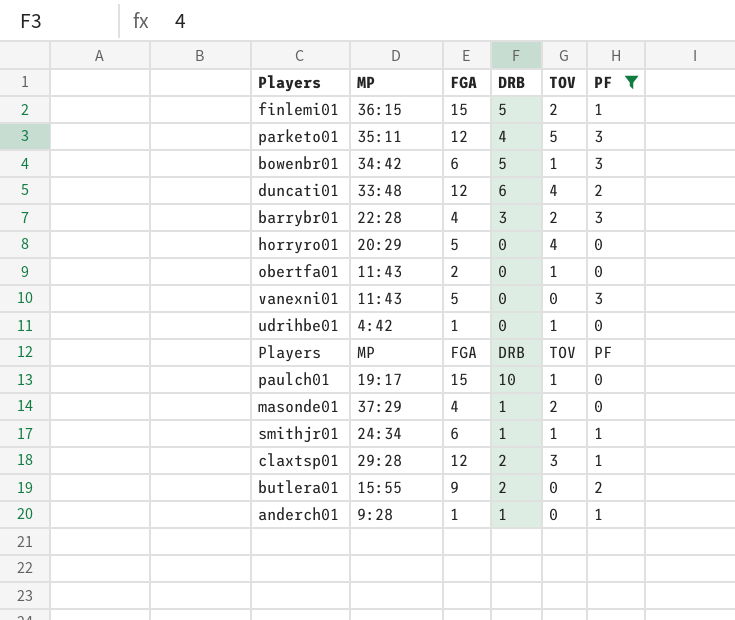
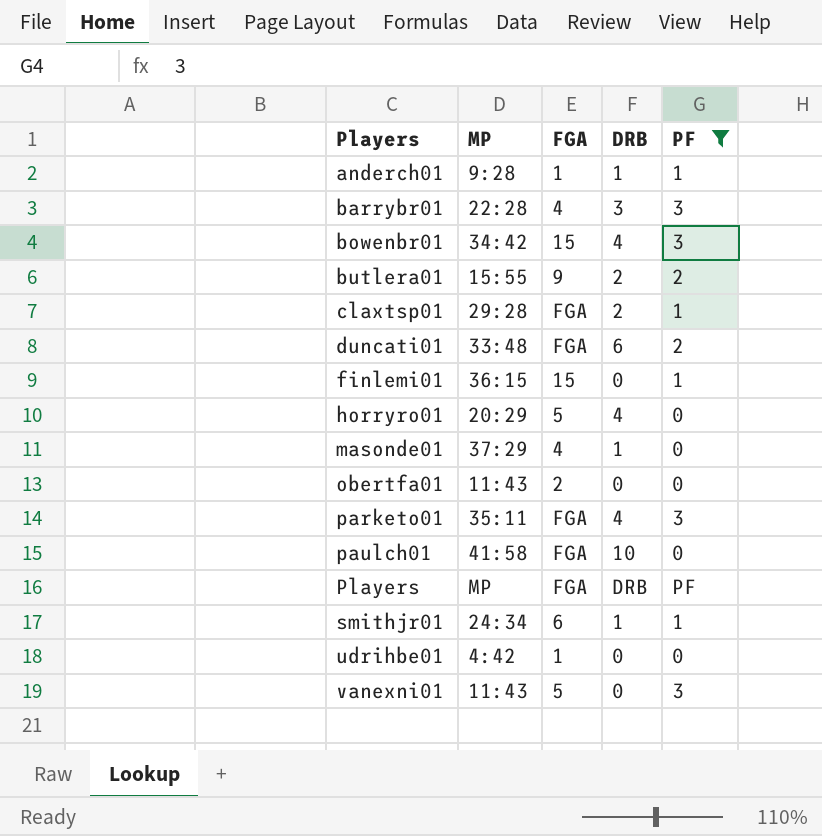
row order: none -> Players ascending
column TOV | position: 5 -> none
bowenbr01 | FGA: 6 -> 15
bowenbr01 | DRB: 5 -> 4
claxtsp01 | FGA: 12 -> FGA
duncati01 | FGA: 12 -> FGA
finlemi01 | DRB: 5 -> 0
horryro01 | DRB: 0 -> 4
parketo01 | FGA: 12 -> FGA
paulch01 | MP: 19:17 -> 41:58
paulch01 | FGA: 15 -> FGA

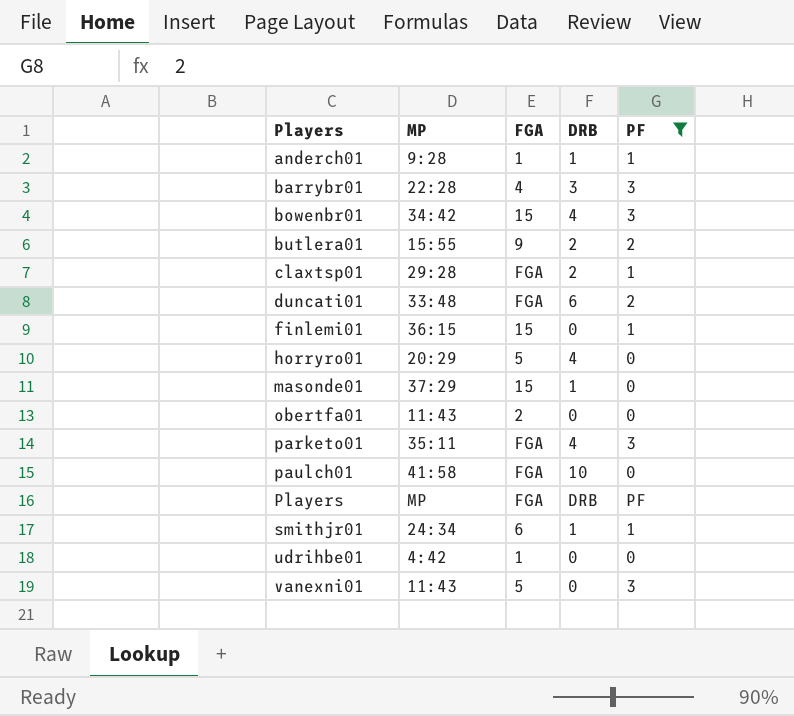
masonde01 | FGA: 4 -> 15

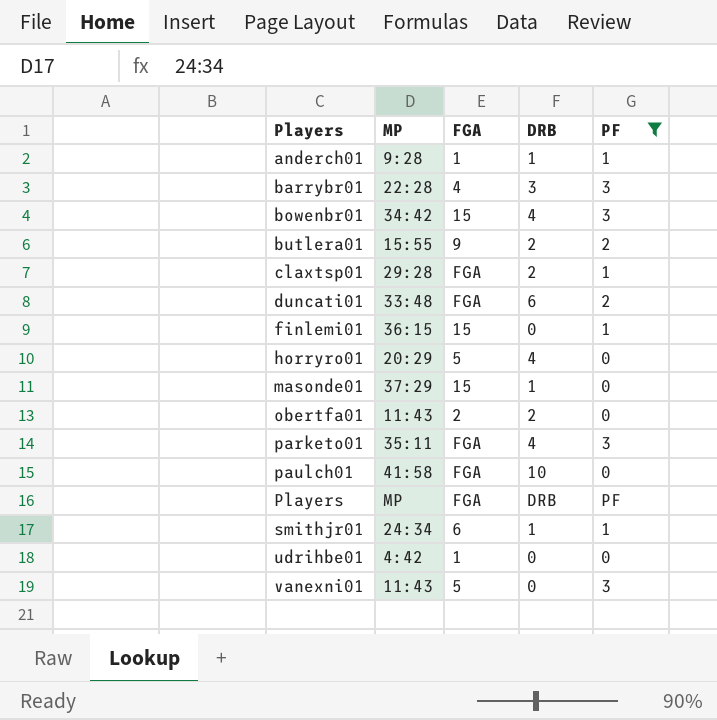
obertfa01 | DRB: 0 -> 2

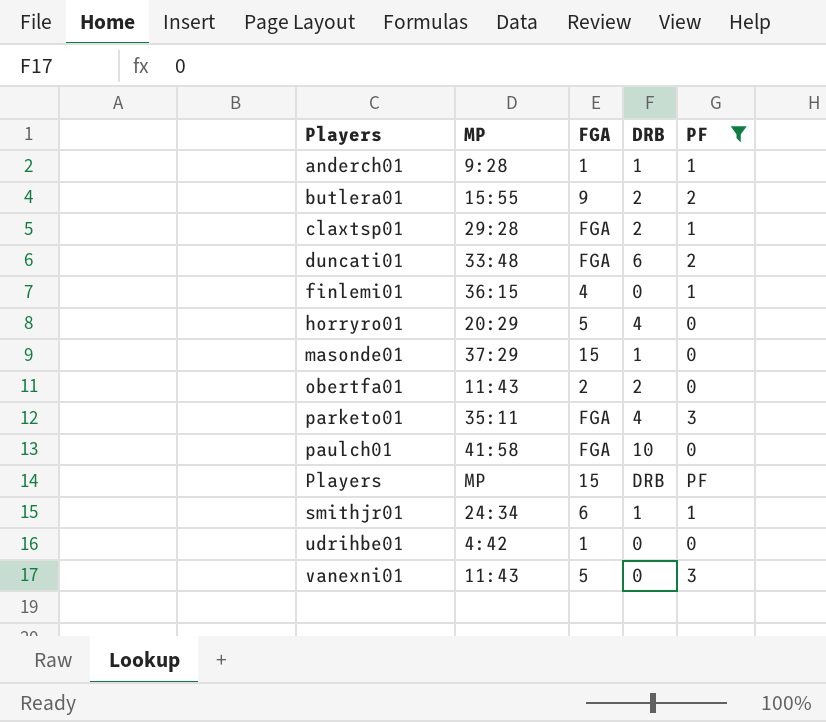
row barrybr01: 22:28 | 4 | 3 | 3 -> none
row bowenbr01: 34:42 | 15 | 4 | 3 -> none
finlemi01 | FGA: 15 -> 4
Players | FGA: FGA -> 15

